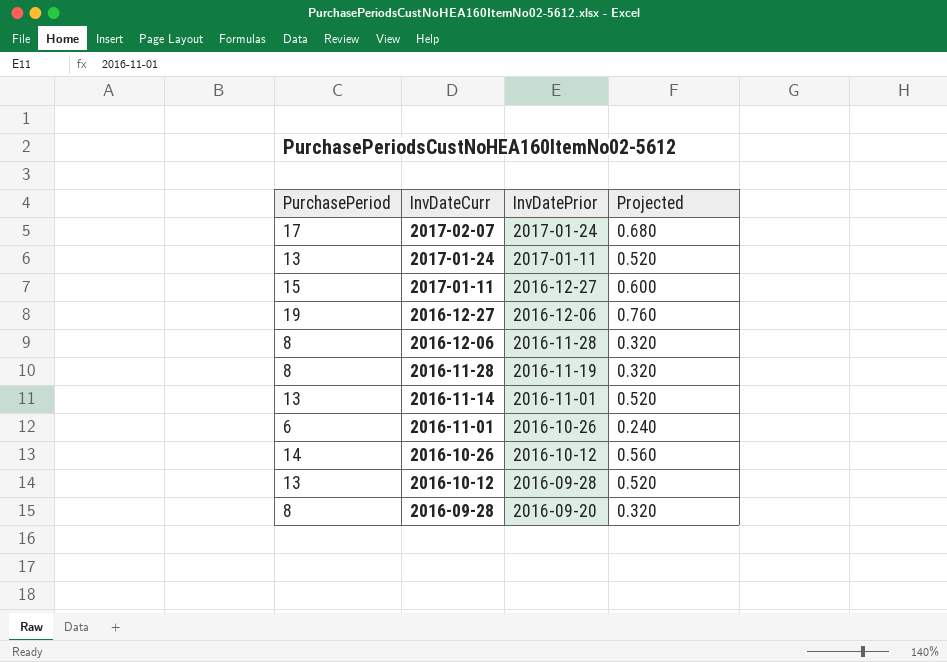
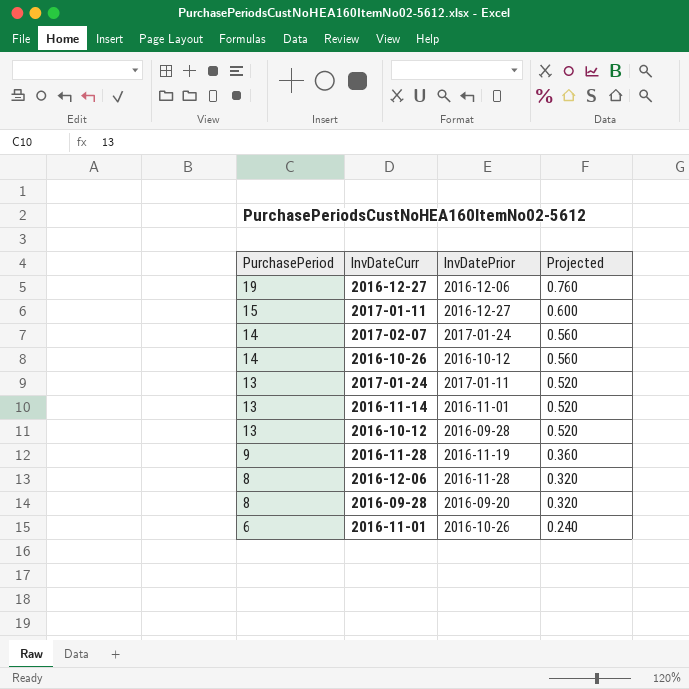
row order: InvDateCurr descending -> PurchasePeriod descending
2017-02-07 | PurchasePeriod: 17 -> 14
2017-02-07 | Projected: 0.680 -> 0.560
2016-11-28 | PurchasePeriod: 8 -> 9
2016-11-28 | Projected: 0.320 -> 0.360

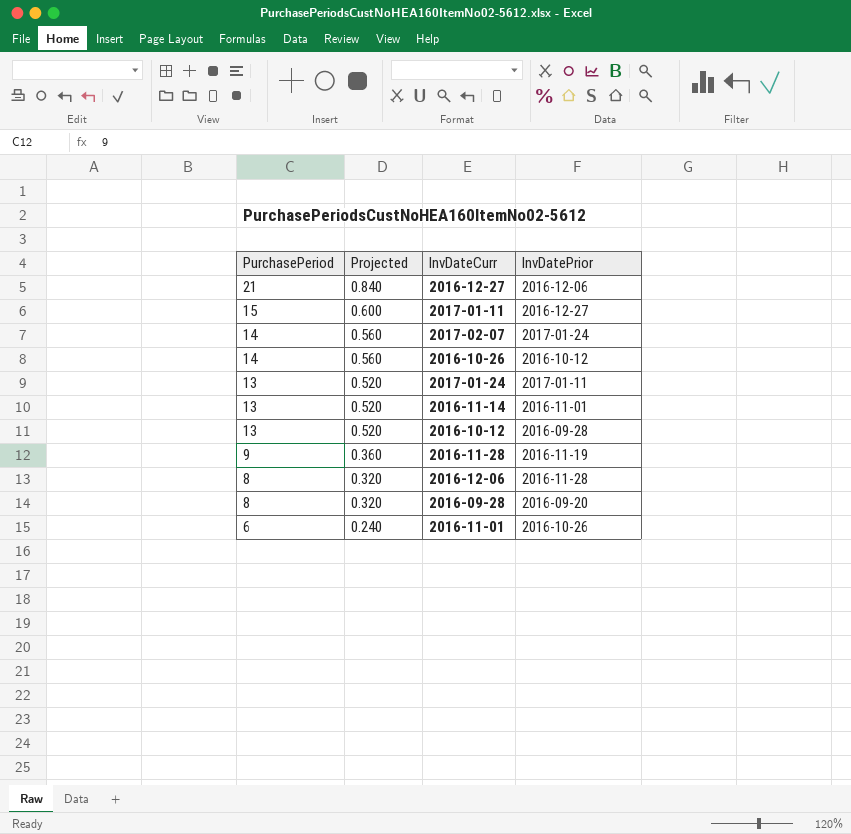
column Projected | position: 4 -> 2
2016-12-27 | PurchasePeriod: 19 -> 21
2016-12-27 | Projected: 0.760 -> 0.840

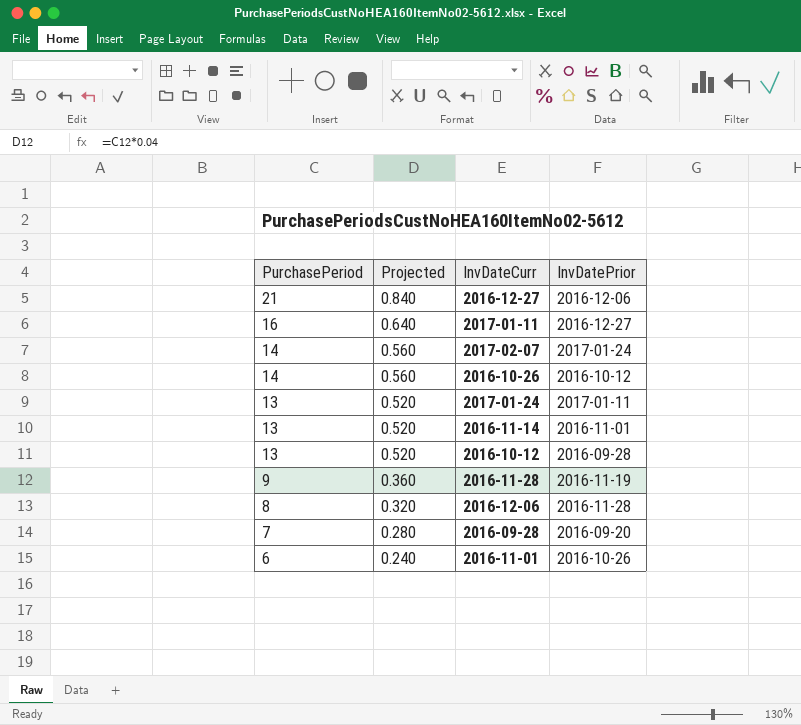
2017-01-11 | PurchasePeriod: 15 -> 16
2017-01-11 | Projected: 0.600 -> 0.640
2016-09-28 | PurchasePeriod: 8 -> 7
2016-09-28 | Projected: 0.320 -> 0.280

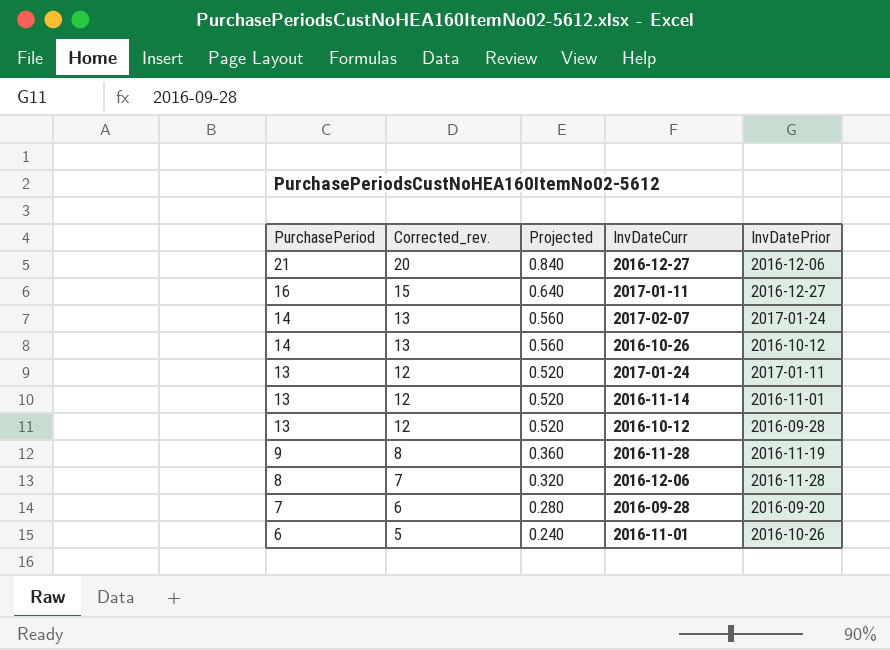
column Corrected_rev. | formula: none -> [PurchasePeriod] - 1

